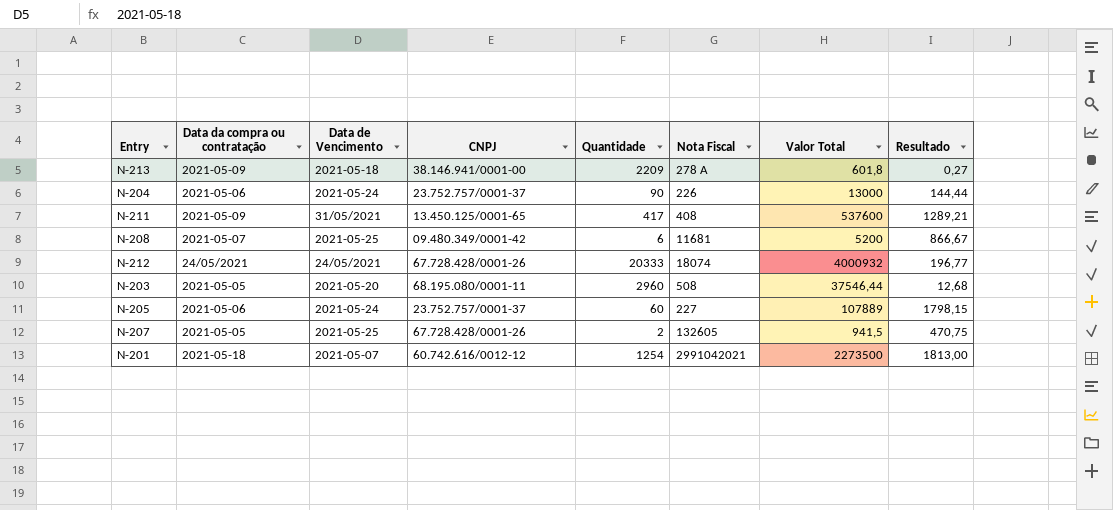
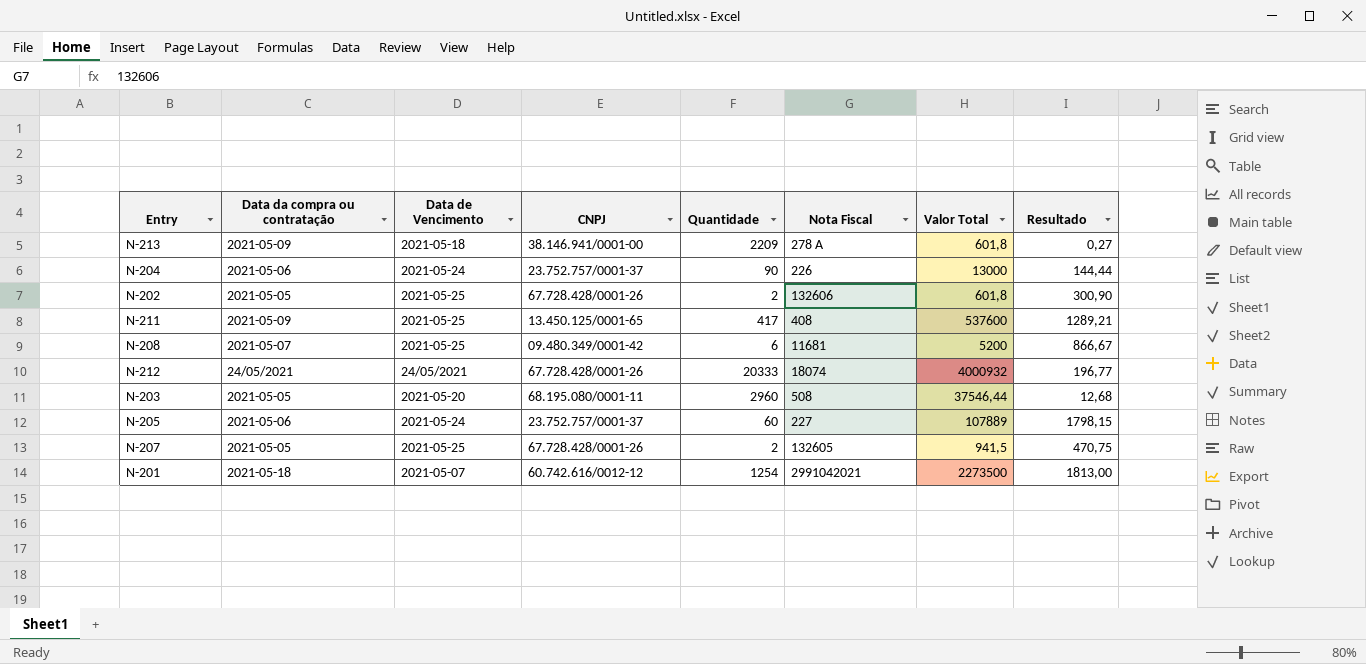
row N-202: none -> 2021-05-05 | 2021-05-25 | 67.728.428/0001-26 | 2 | 132606 | 601,8 | 300,90
N-211 | Data de Vencimento: 31/05/2021 -> 2021-05-25

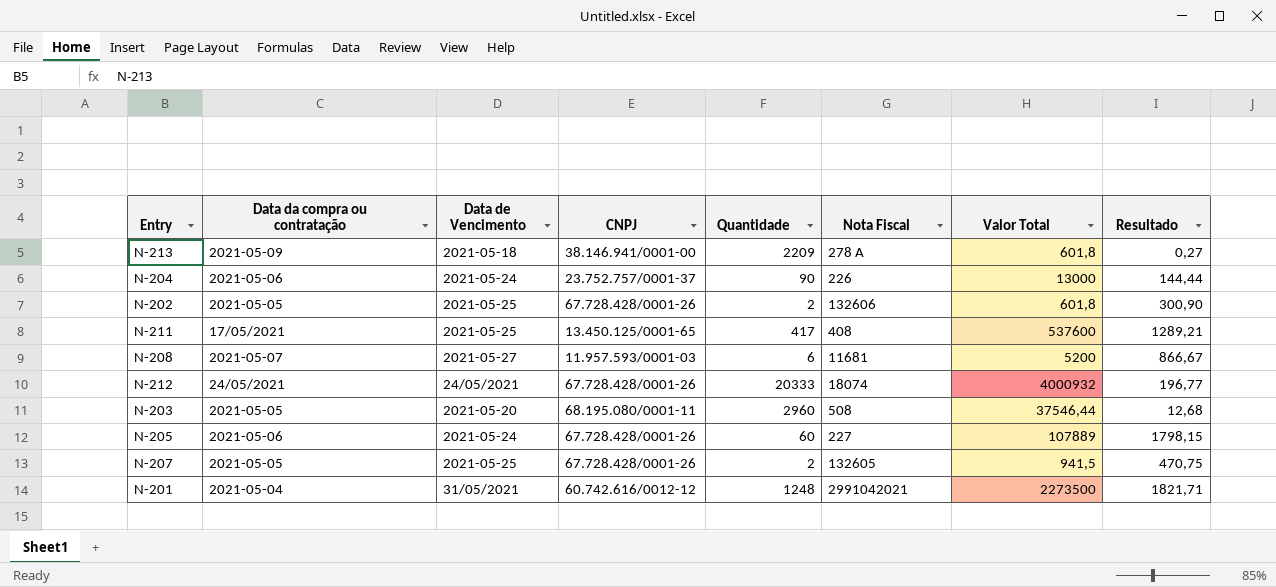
N-211 | Data da compra ou contratação: 2021-05-09 -> 17/05/2021
N-208 | Data de Vencimento: 2021-05-25 -> 2021-05-27
N-208 | CNPJ: 09.480.349/0001-42 -> 11.957.593/0001-03
N-205 | CNPJ: 23.752.757/0001-37 -> 67.728.428/0001-26
N-201 | Data da compra ou contratação: 2021-05-18 -> 2021-05-04
N-201 | Data de Vencimento: 2021-05-07 -> 31/05/2021
N-201 | Quantidade: 1254 -> 1248
N-201 | Resultado: 1813,00 -> 1821,71

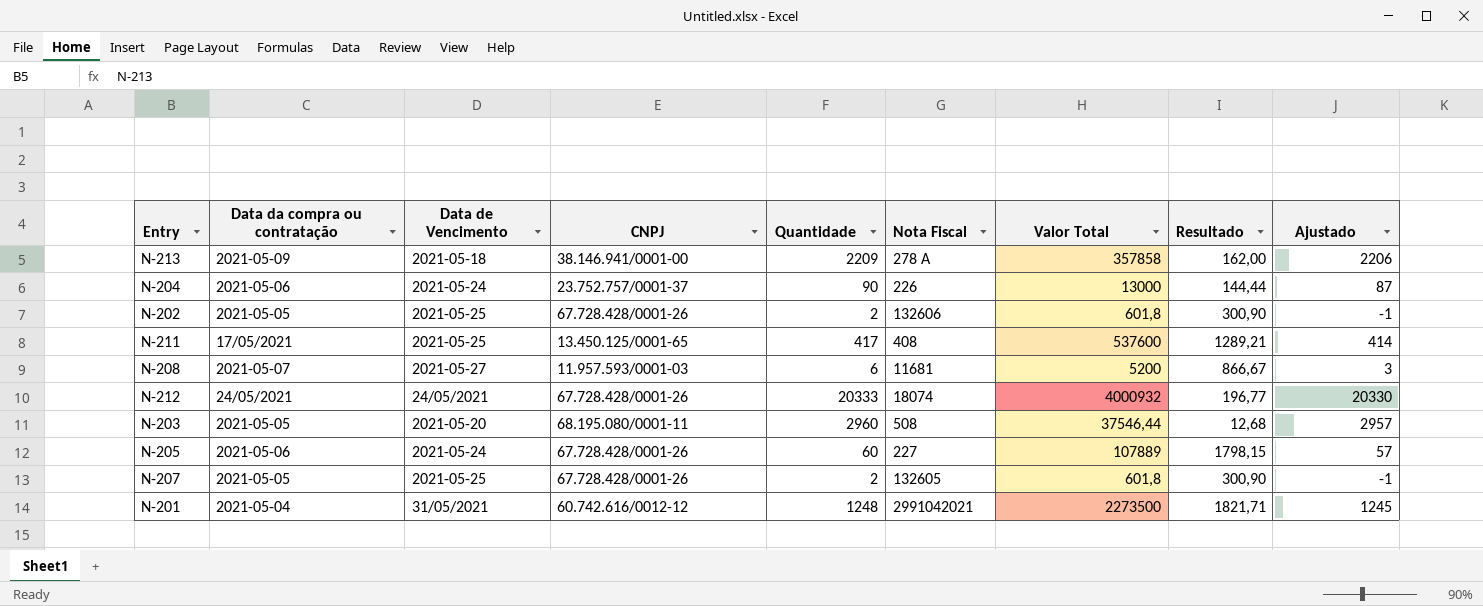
column Ajustado | formula: none -> [Quantidade] - 3
N-213 | Valor Total: 601,8 -> 357858
N-213 | Resultado: 0,27 -> 162,00
N-207 | Valor Total: 941,5 -> 601,8
N-207 | Resultado: 470,75 -> 300,90

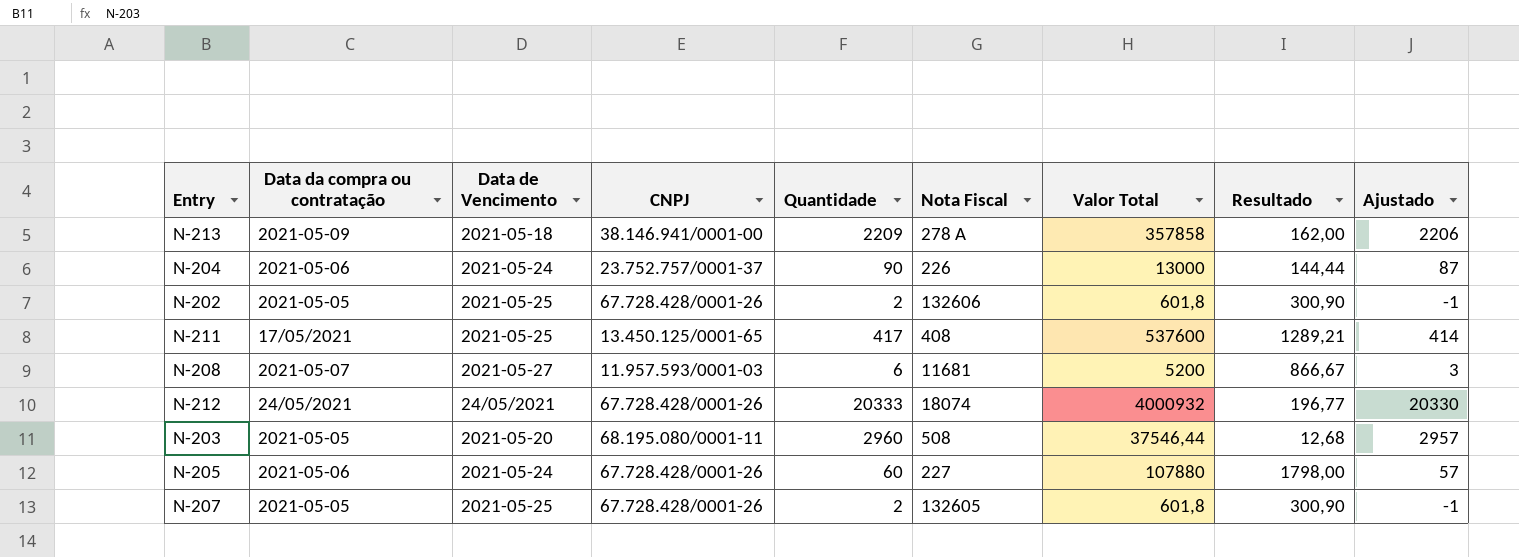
row N-201: 2021-05-04 | 31/05/2021 | 60.742.616/0012-12 | 1248 | 2991042021 | 2273500 | 1821,71 | 1245 -> none
N-205 | Valor Total: 107889 -> 107880
N-205 | Resultado: 1798,15 -> 1798,00

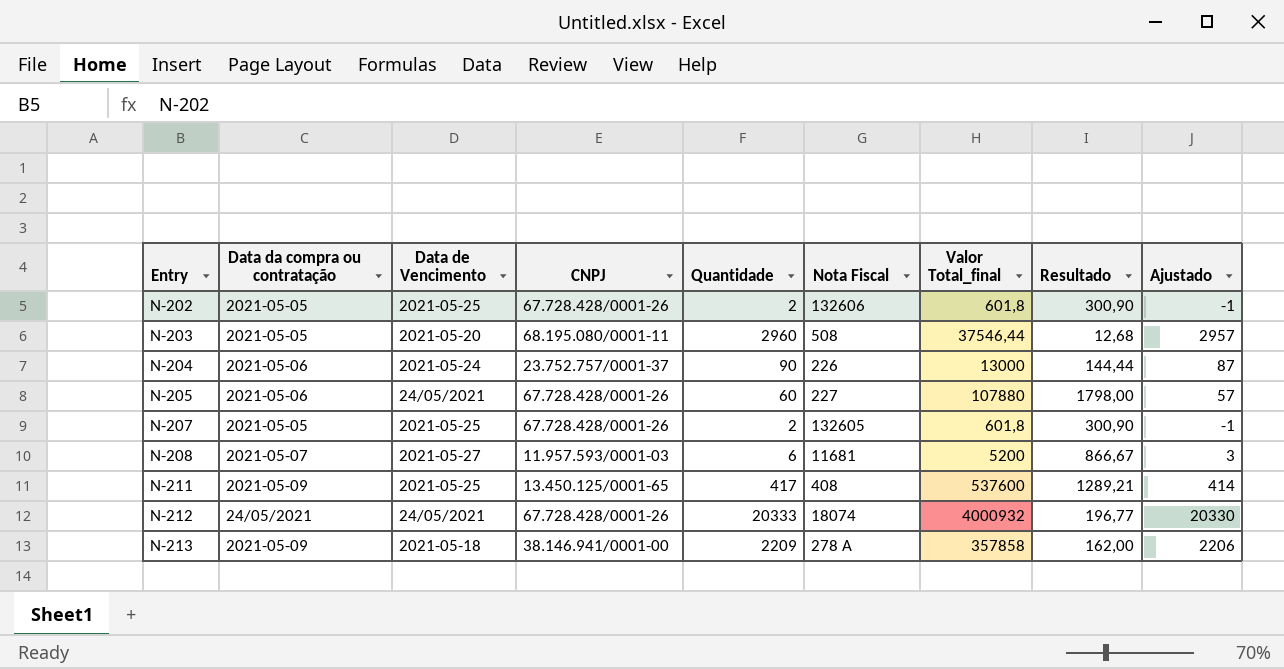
row order: none -> Entry ascending
column name: Valor Total -> Valor Total_final
N-205 | Data de Vencimento: 2021-05-24 -> 24/05/2021
N-211 | Data da compra ou contratação: 17/05/2021 -> 2021-05-09

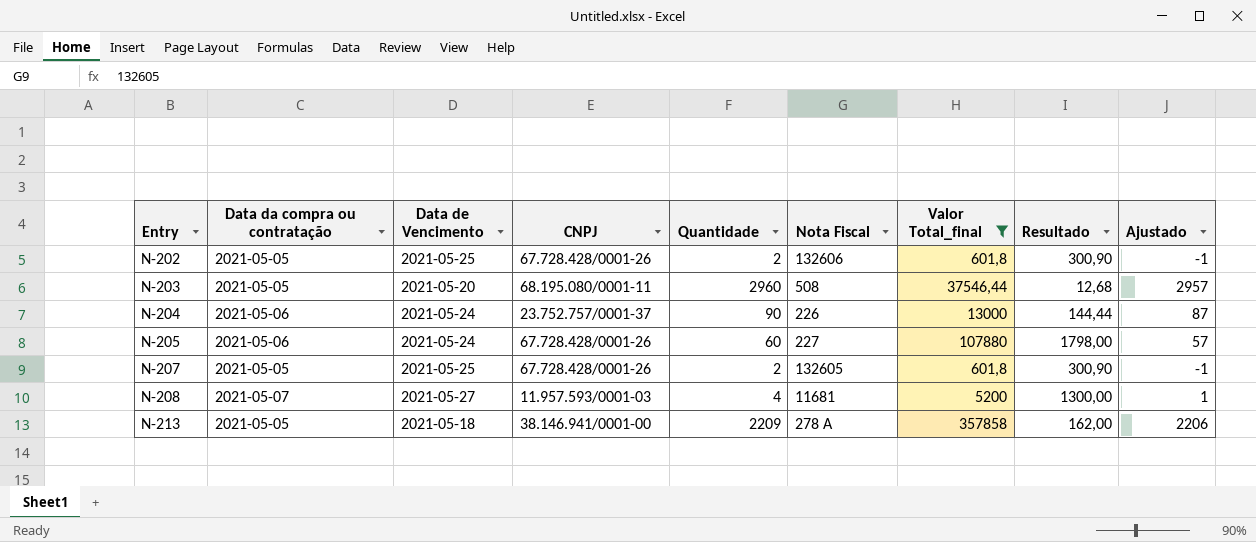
filter: none -> Valor Total_final <= 357858
N-205 | Data de Vencimento: 24/05/2021 -> 2021-05-24
N-208 | Quantidade: 6 -> 4
N-208 | Resultado: 866,67 -> 1300,00
N-208 | Ajustado: 3 -> 1
N-213 | Data da compra ou contratação: 2021-05-09 -> 2021-05-05

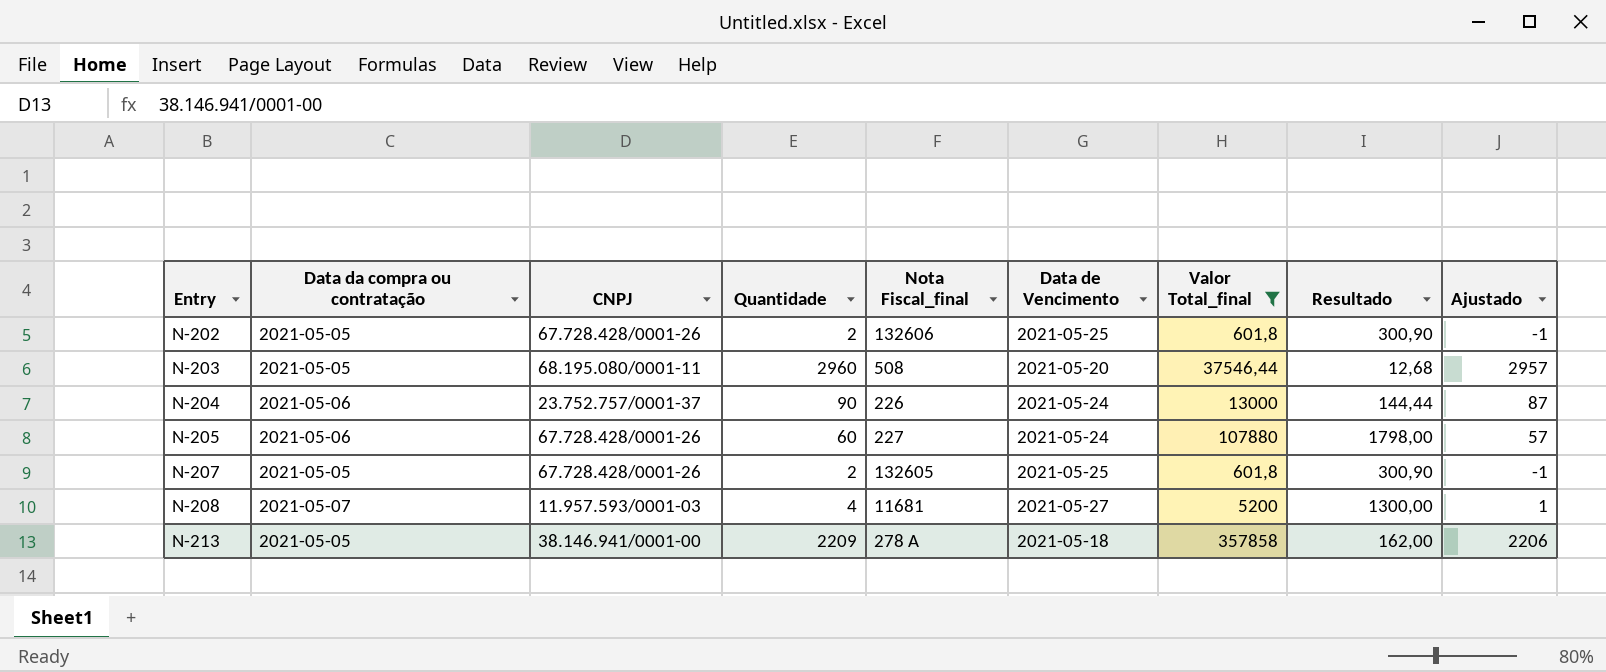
column name: Nota Fiscal -> Nota Fiscal_final
column Data de Vencimento | position: 3 -> 6

